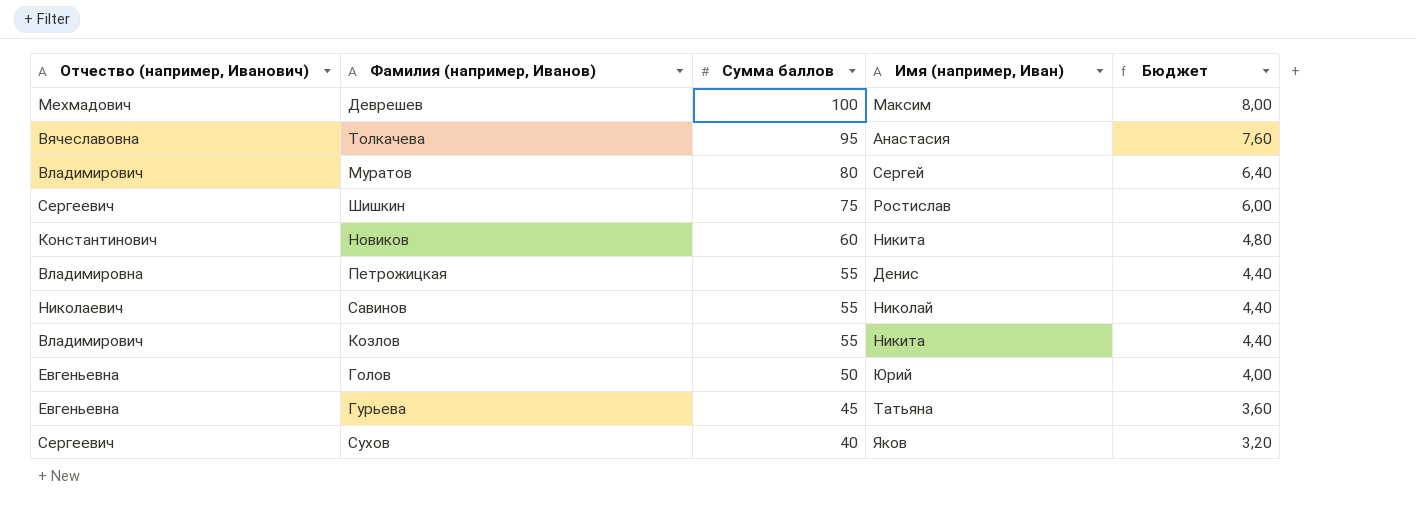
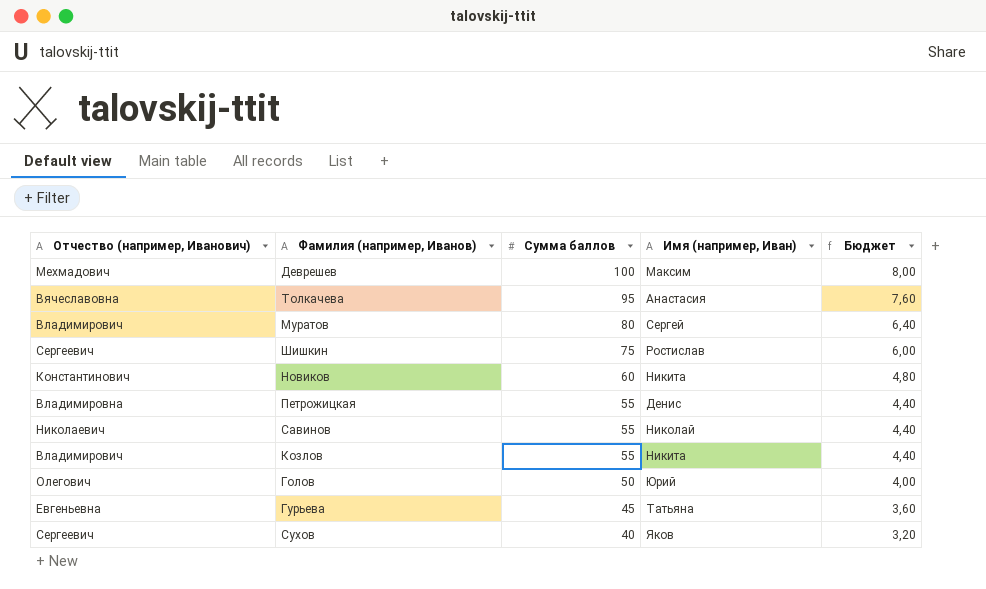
Голов | Отчество (например, Иванович): Евгеньевна -> Олегович

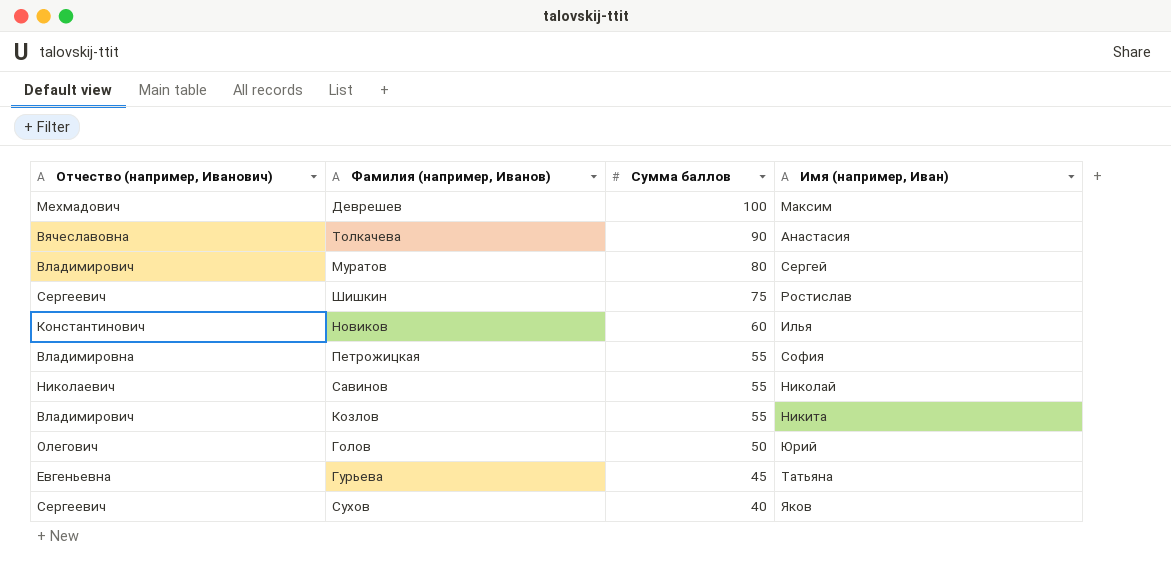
column Бюджет | formula: [Сумма баллов] * 0,08 -> none
Толкачева | Сумма баллов: 95 -> 90
Новиков | Имя (например, Иван): Никита -> Илья
Петрожицкая | Имя (например, Иван): Денис -> София

